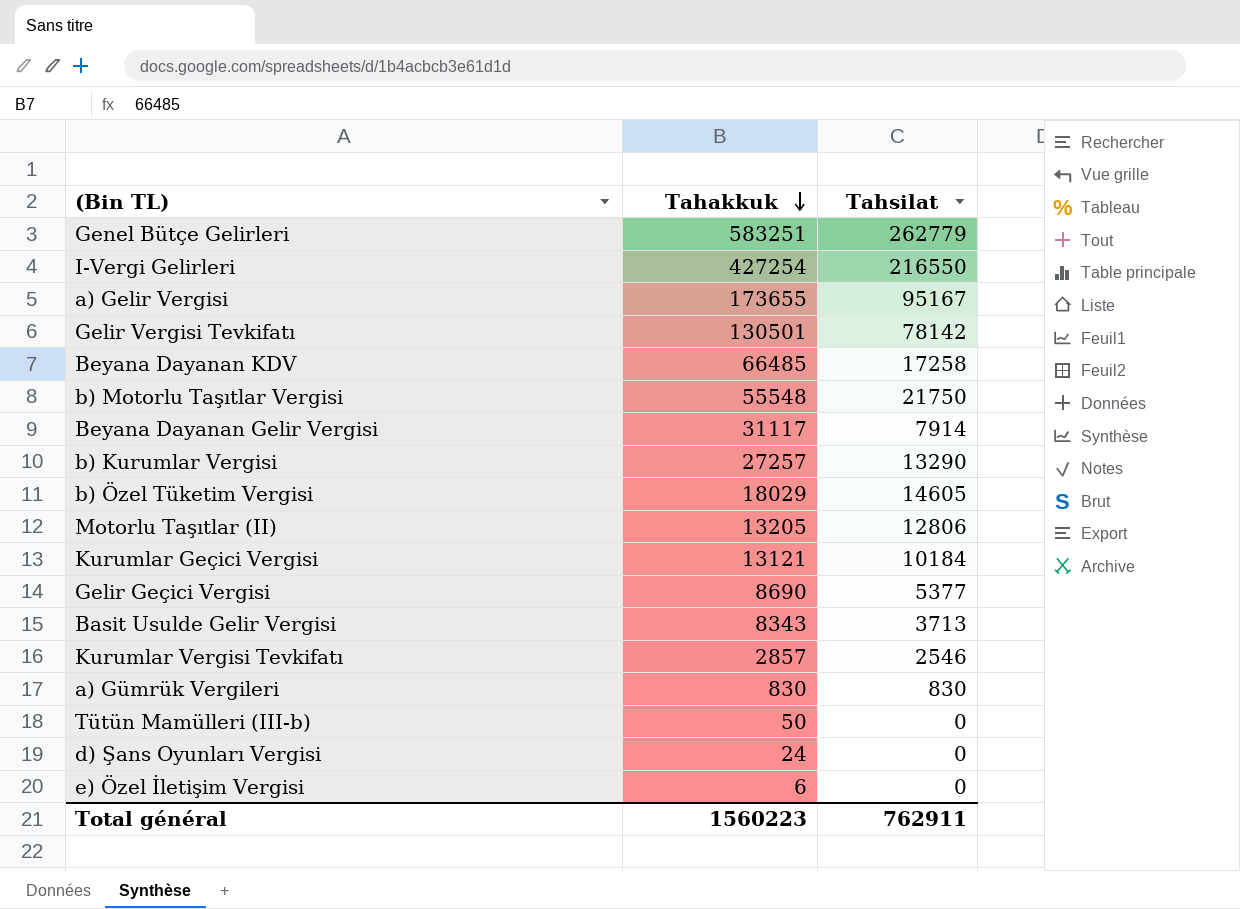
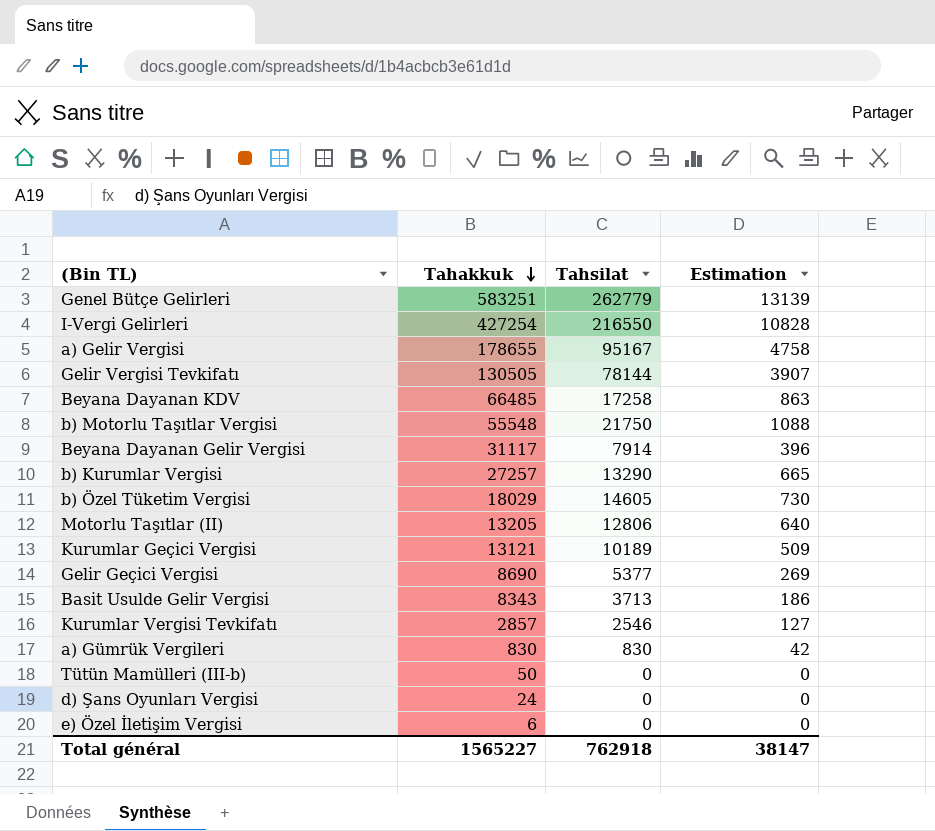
column Estimation | formula: none -> [Tahsilat] * 0,05
a) Gelir Vergisi | Tahakkuk: 173655 -> 178655
Gelir Vergisi Tevkifatı | Tahakkuk: 130501 -> 130505
Gelir Vergisi Tevkifatı | Tahsilat: 78142 -> 78144
Kurumlar Geçici Vergisi | Tahsilat: 10184 -> 10189
Total général | Tahakkuk: 1560223 -> 1565227
Total général | Tahsilat: 762911 -> 762918

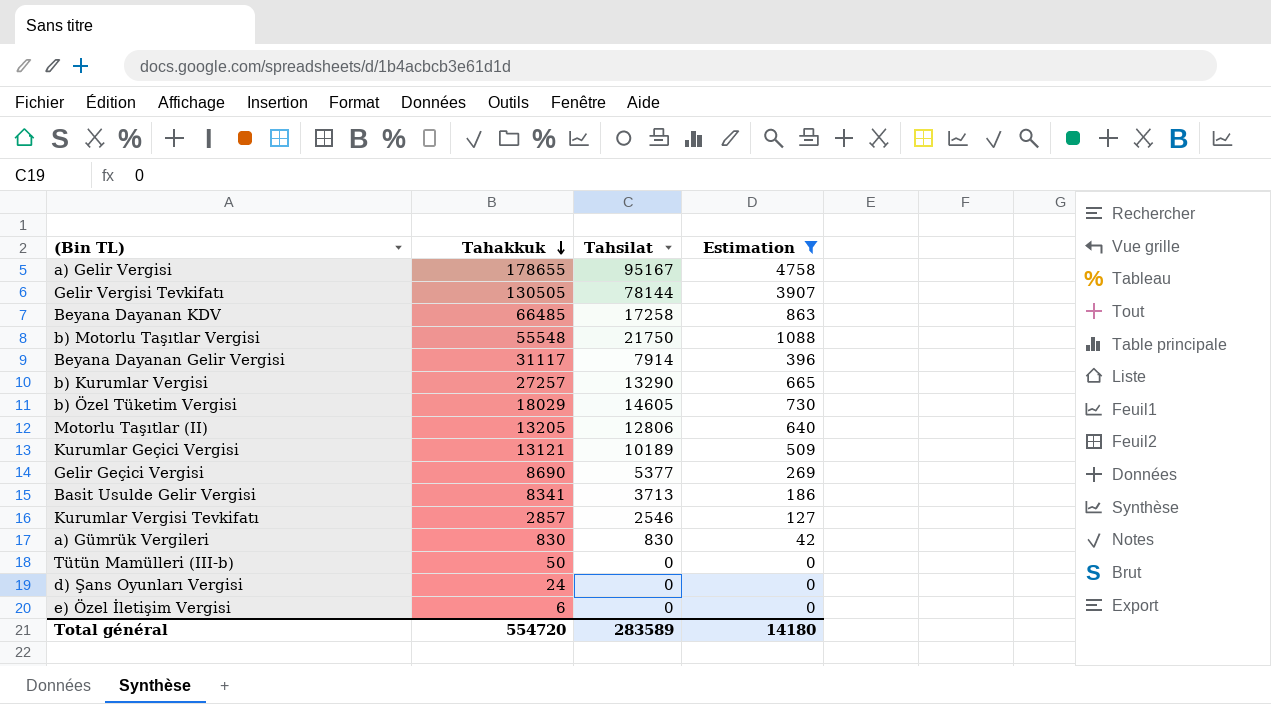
filter: none -> Estimation <= 4758
Basit Usulde Gelir Vergisi | Tahakkuk: 8343 -> 8341
Total général | Tahakkuk: 1565227 -> 554720
Total général | Tahsilat: 762918 -> 283589
Total général | Estimation: 38147 -> 14180

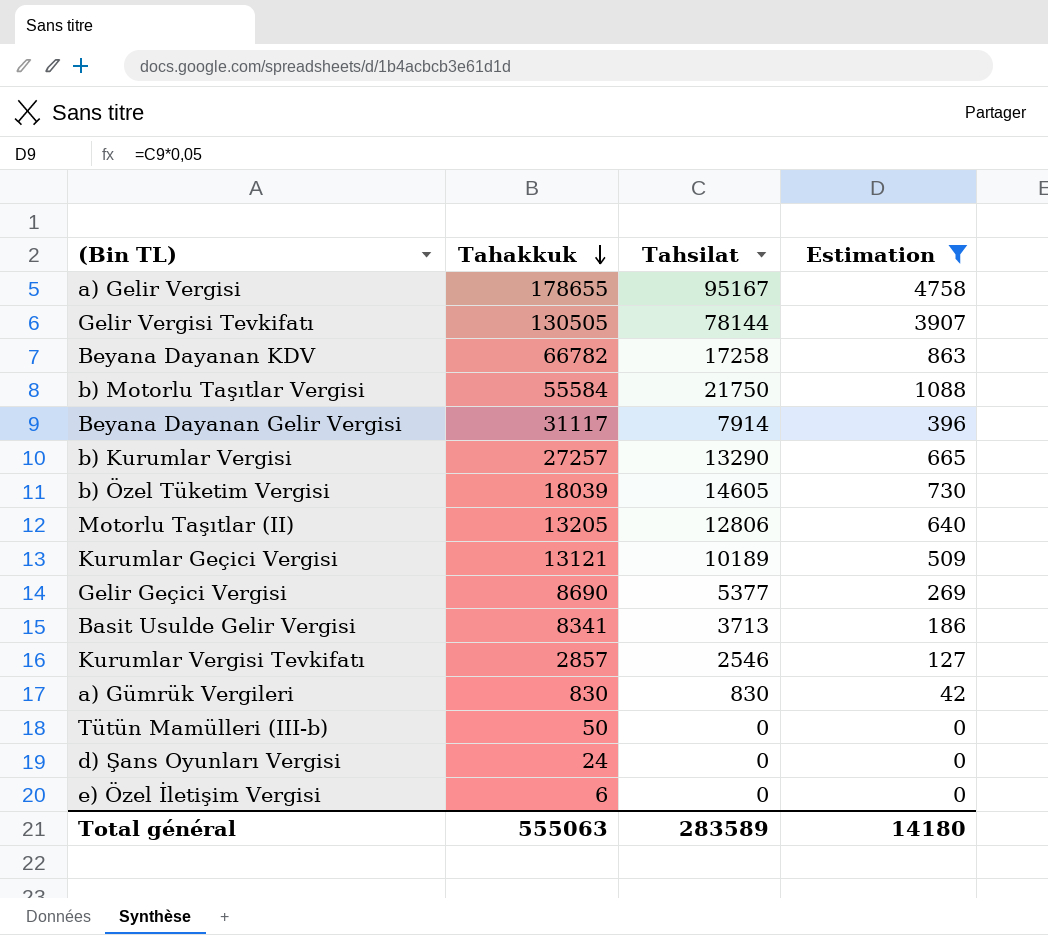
Beyana Dayanan KDV | Tahakkuk: 66485 -> 66782
b) Motorlu Taşıtlar Vergisi | Tahakkuk: 55548 -> 55584
b) Özel Tüketim Vergisi | Tahakkuk: 18029 -> 18039
Total général | Tahakkuk: 554720 -> 555063

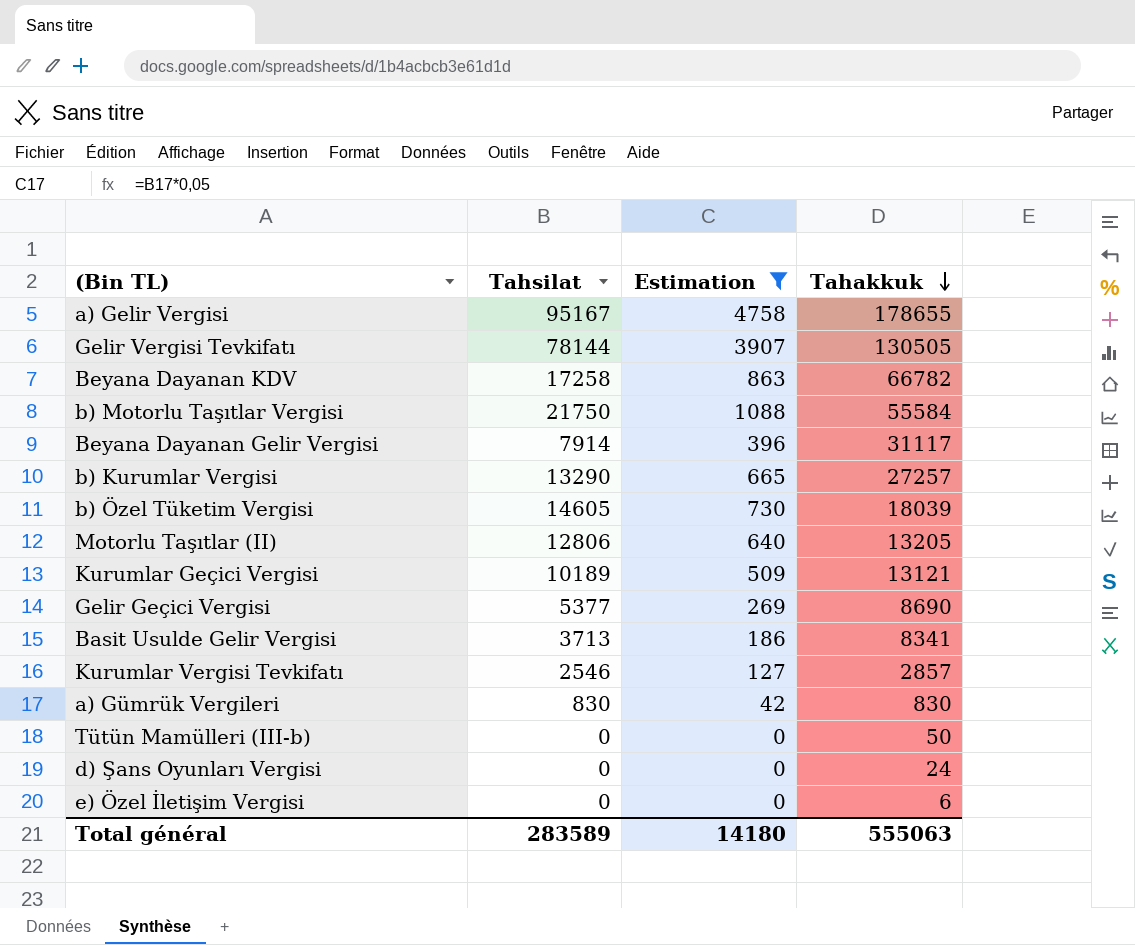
column Tahakkuk | position: 2 -> 4

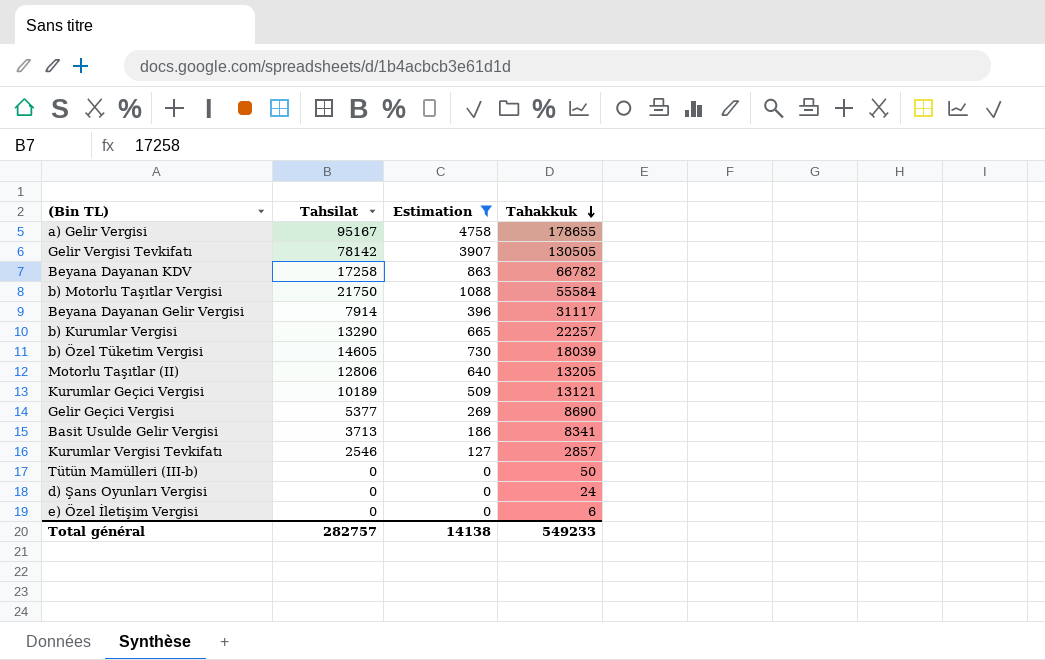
row a) Gümrük Vergileri: 830 | 42 | 830 -> none
Gelir Vergisi Tevkifatı | Tahsilat: 78144 -> 78142
b) Kurumlar Vergisi | Tahakkuk: 27257 -> 22257
Total général | Tahsilat: 283589 -> 282757
Total général | Estimation: 14180 -> 14138
Total général | Tahakkuk: 555063 -> 549233

